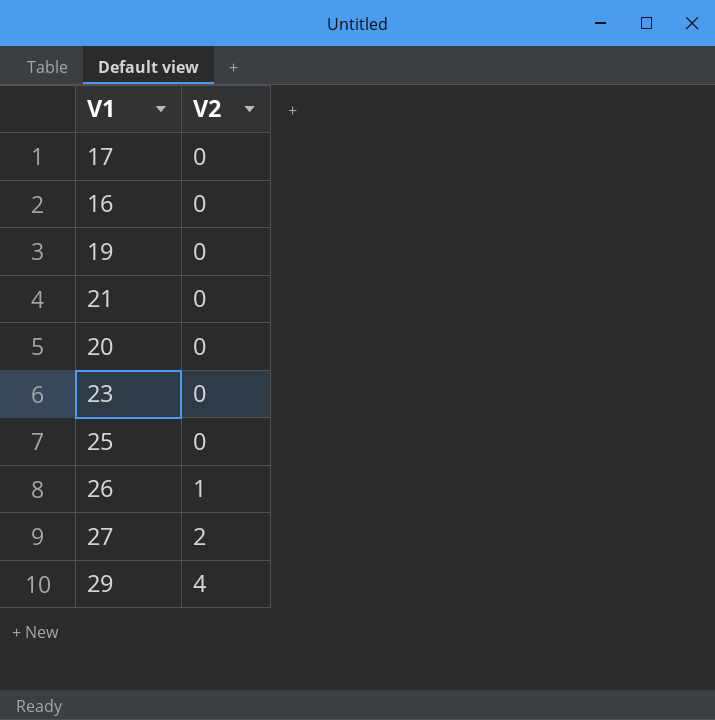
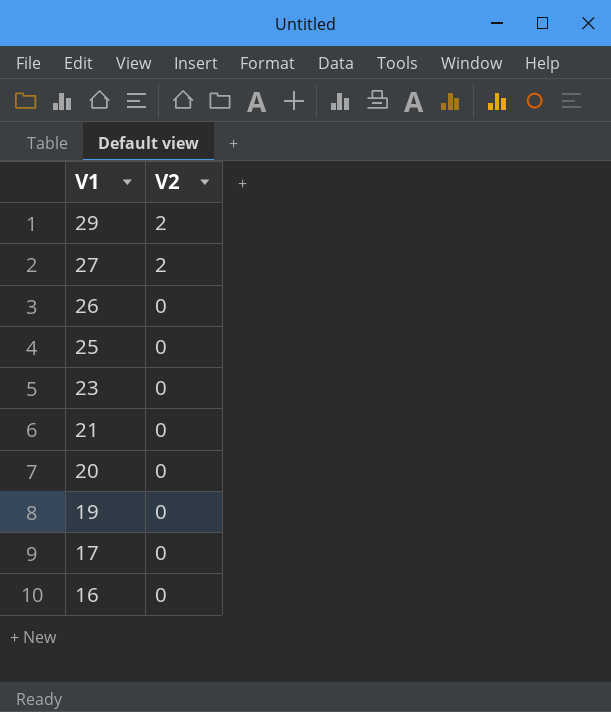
row order: V2 ascending -> V1 descending
29 | V2: 4 -> 2
26 | V2: 1 -> 0

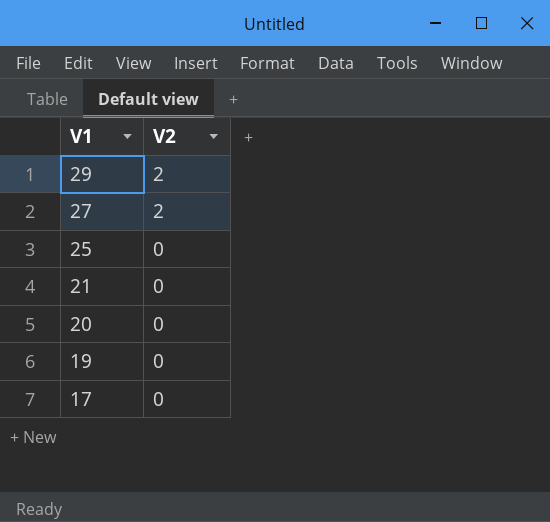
row 26: 0 -> none
row 23: 0 -> none
row 16: 0 -> none

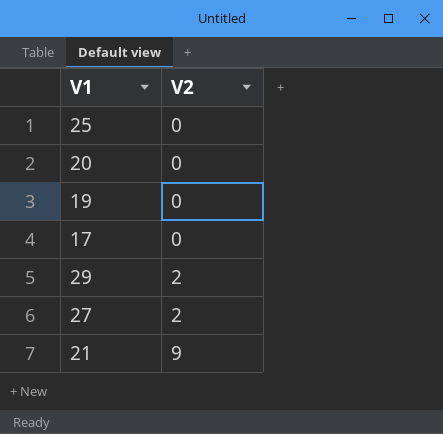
row order: V1 descending -> V2 ascending
21 | V2: 0 -> 9

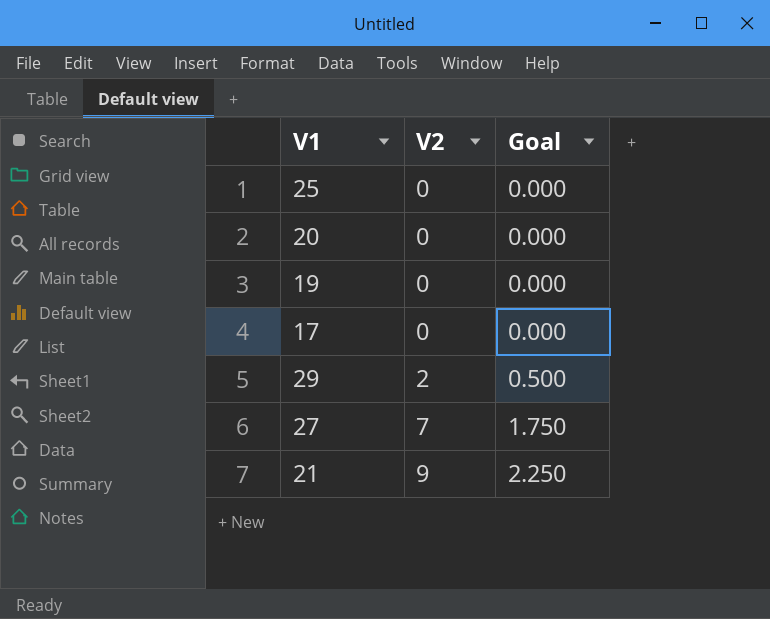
column Goal | formula: none -> [V2] * 0.25
27 | V2: 2 -> 7

